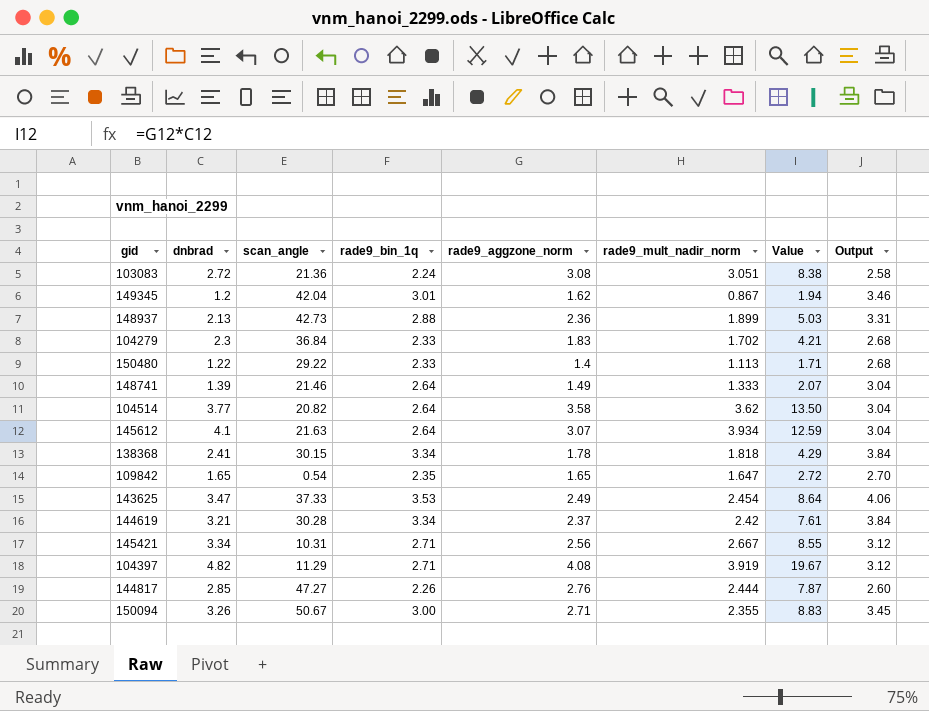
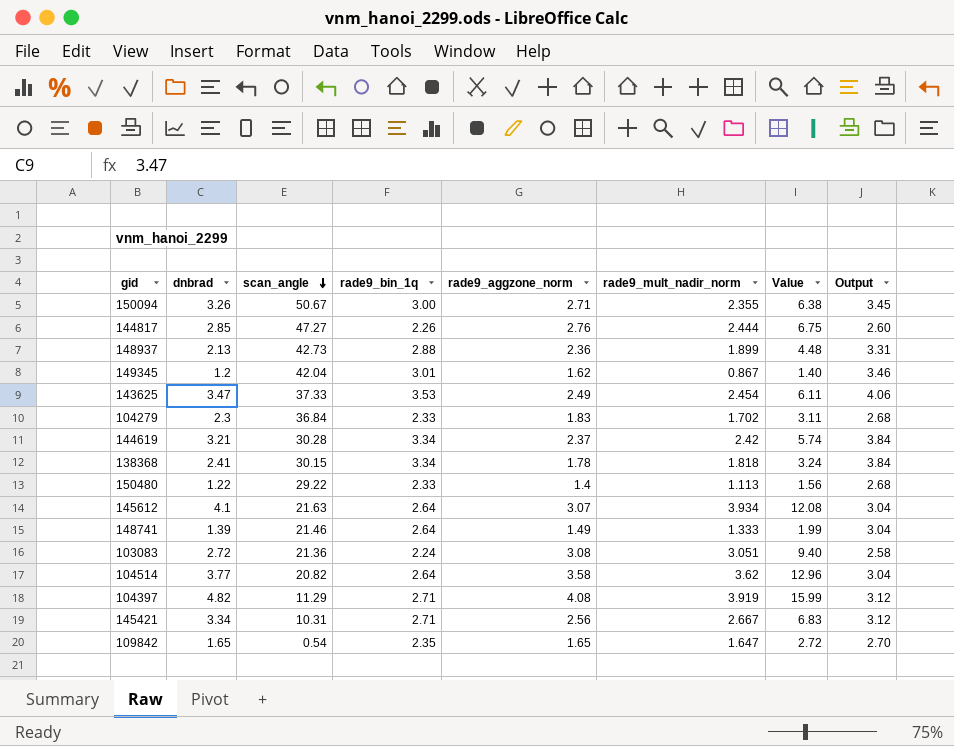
row order: none -> scan_angle descending
column Value | formula: [dnbrad] * [rade9_aggzone_norm] -> [rade9_aggzone_norm] * [rade9_mult_nadir_norm]

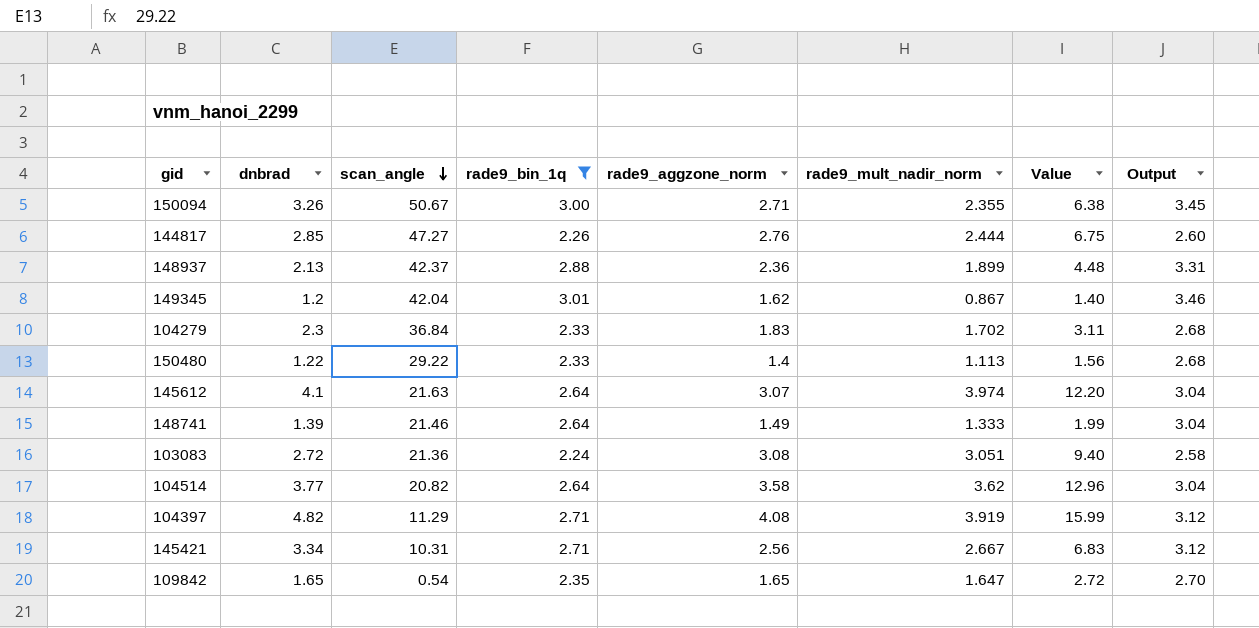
filter: none -> rade9_bin_1q <= 3.01
148937 | scan_angle: 42.73 -> 42.37
145612 | rade9_mult_nadir_norm: 3.934 -> 3.974
145612 | Value: 12.08 -> 12.20

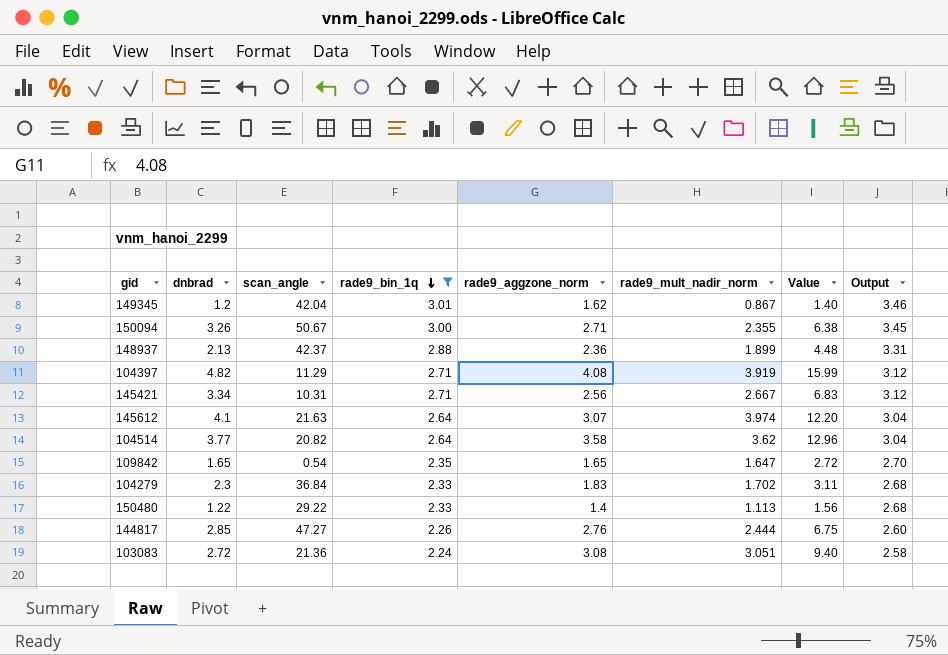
row order: scan_angle descending -> rade9_bin_1q descending
row 148741: 1.39 | 21.46 | 2.64 | 1.49 | 1.333 | 1.99 | 3.04 -> none

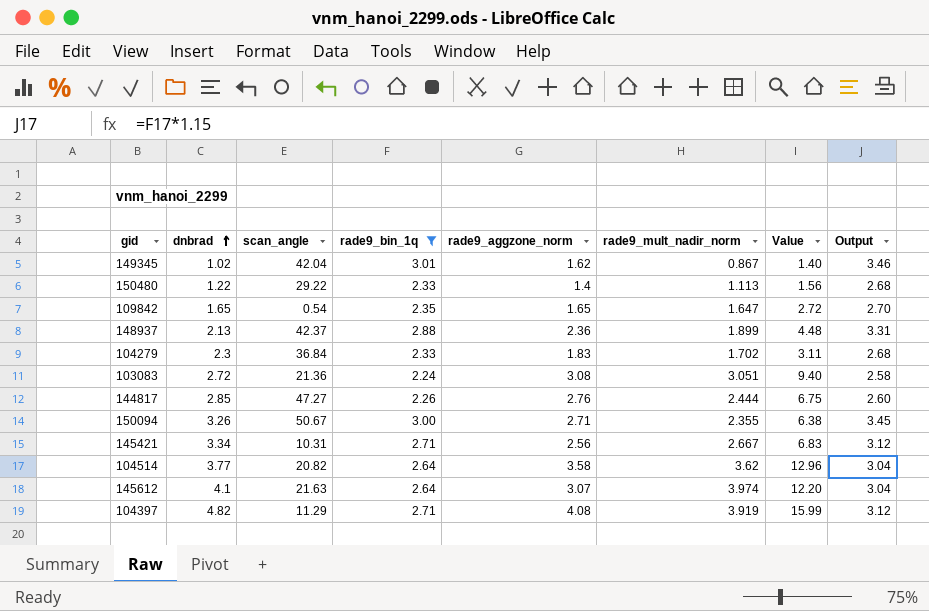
row order: rade9_bin_1q descending -> dnbrad ascending
149345 | dnbrad: 1.2 -> 1.02

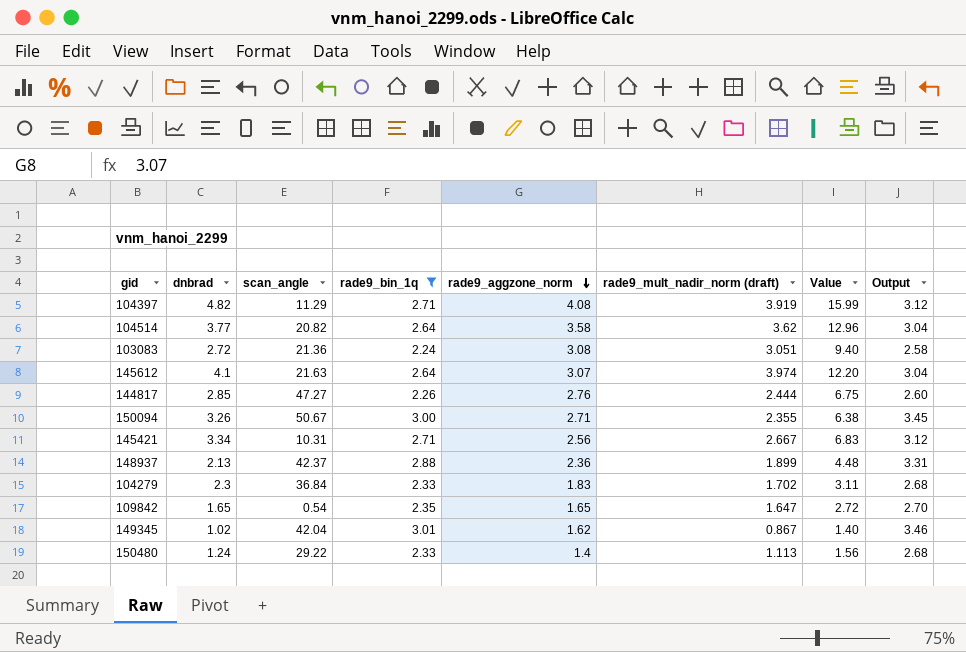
row order: dnbrad ascending -> rade9_aggzone_norm descending
column name: rade9_mult_nadir_norm -> rade9_mult_nadir_norm (draft)
150480 | dnbrad: 1.22 -> 1.24

